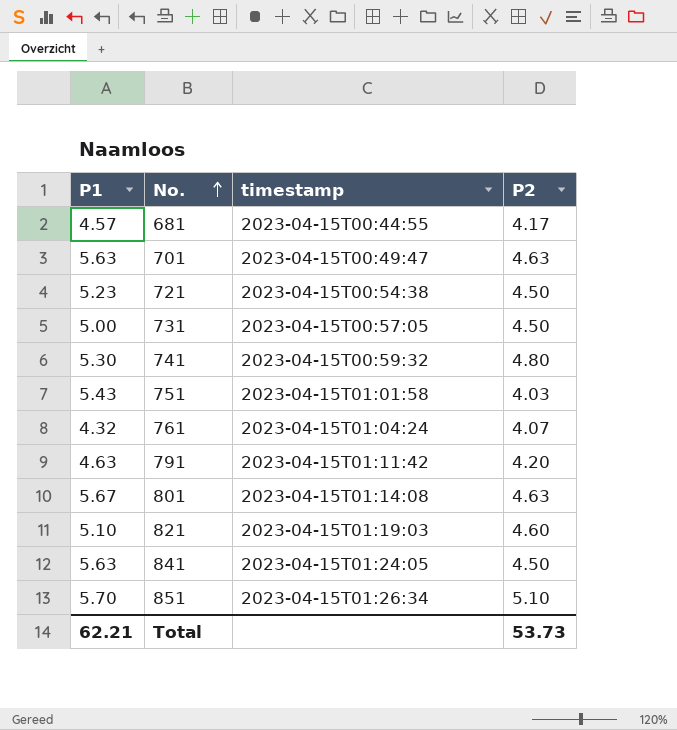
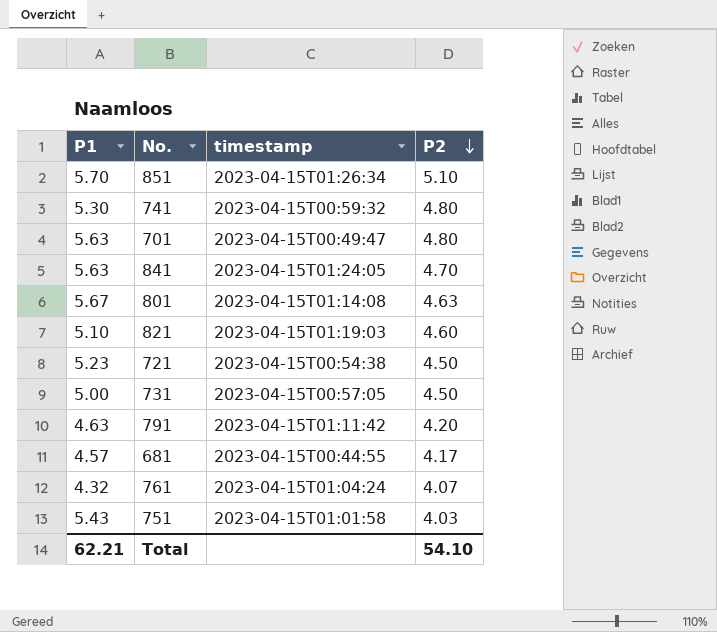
row order: No. ascending -> P2 descending
701 | P2: 4.63 -> 4.80
841 | P2: 4.50 -> 4.70
Total | P2: 53.73 -> 54.10

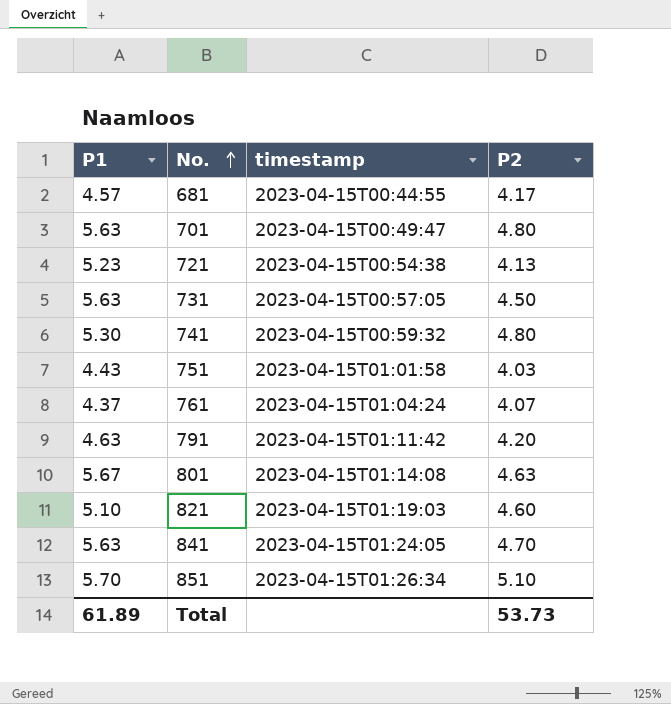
row order: P2 descending -> No. ascending
721 | P2: 4.50 -> 4.13
731 | P1: 5.00 -> 5.63
751 | P1: 5.43 -> 4.43
761 | P1: 4.32 -> 4.37
Total | P1: 62.21 -> 61.89
Total | P2: 54.10 -> 53.73

